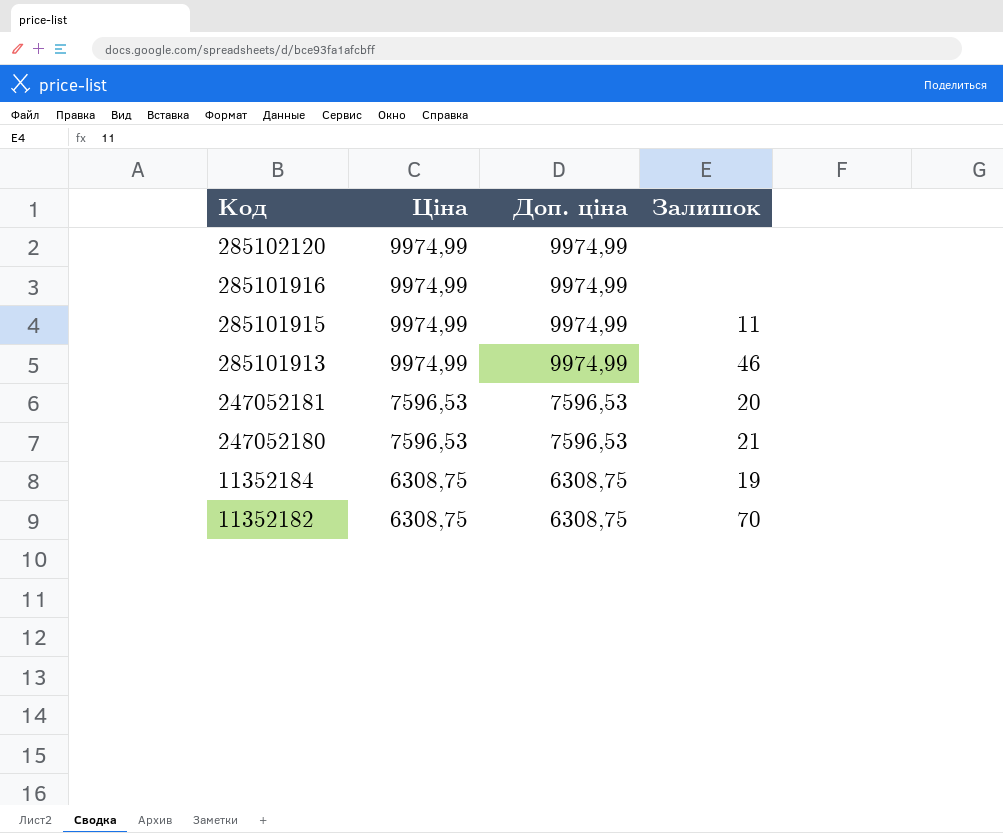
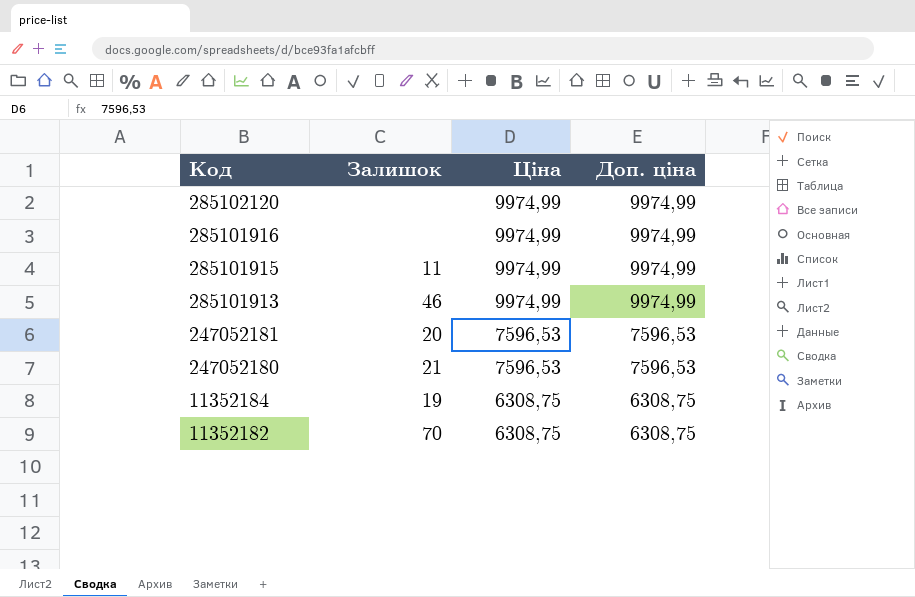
column Залишок | position: 4 -> 2

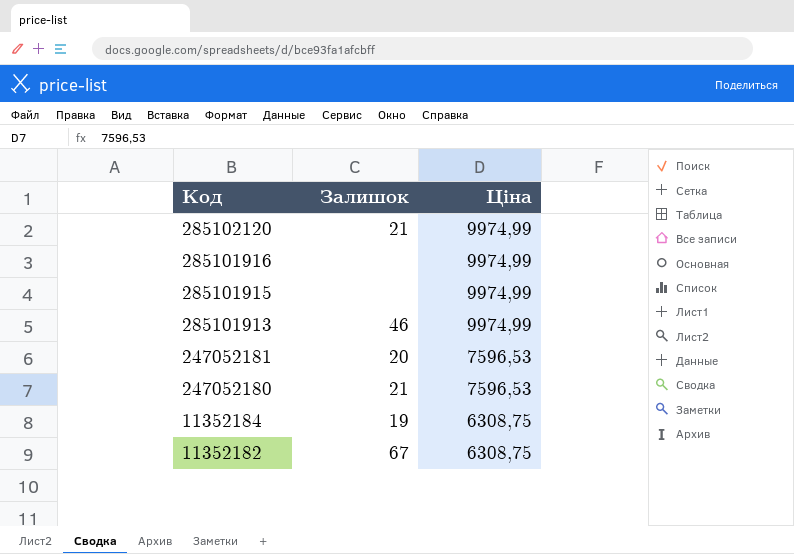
column Доп. ціна | position: 4 -> none
285102120 | Залишок: none -> 21
285101915 | Залишок: 11 -> none
11352182 | Залишок: 70 -> 67

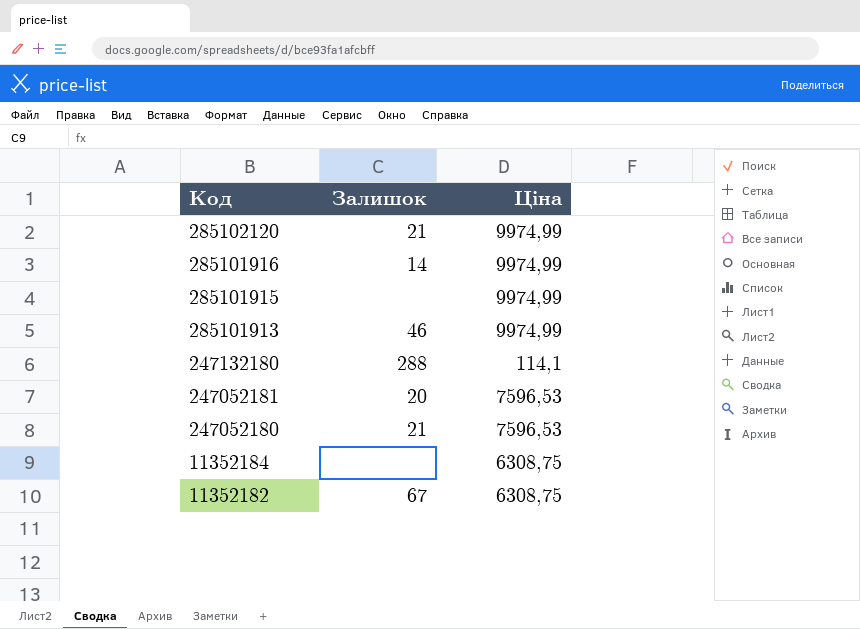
285101916 | Залишок: none -> 14
row 247132180: none -> 288 | 114,1
11352184 | Залишок: 19 -> none

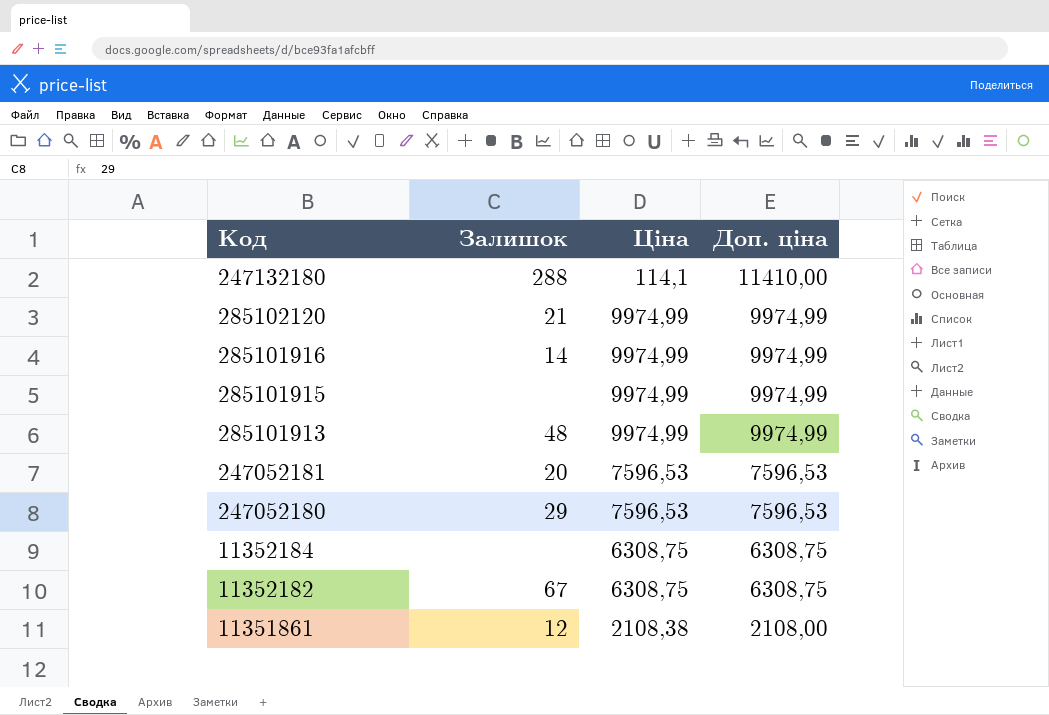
row order: Код descending -> Доп. ціна descending
column Доп. ціна | position: none -> 4
285101913 | Залишок: 46 -> 48
247052180 | Залишок: 21 -> 29
row 11351861: none -> 12 | 2108,38 | 2108,00

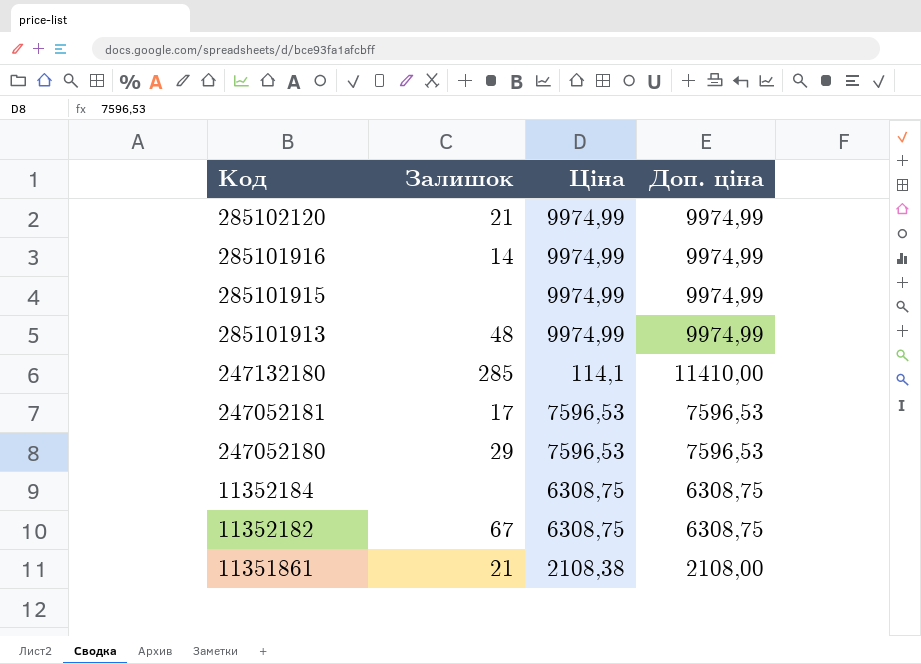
row order: Доп. ціна descending -> Код descending
247132180 | Залишок: 288 -> 285
247052181 | Залишок: 20 -> 17
11351861 | Залишок: 12 -> 21

